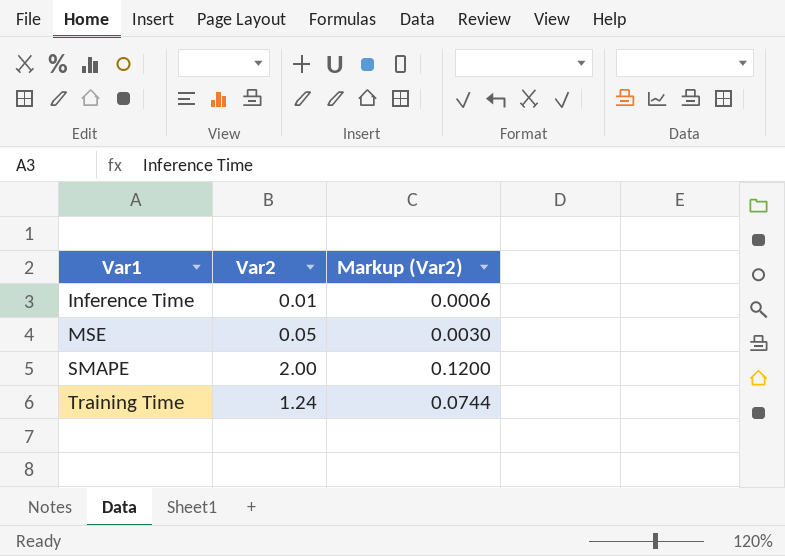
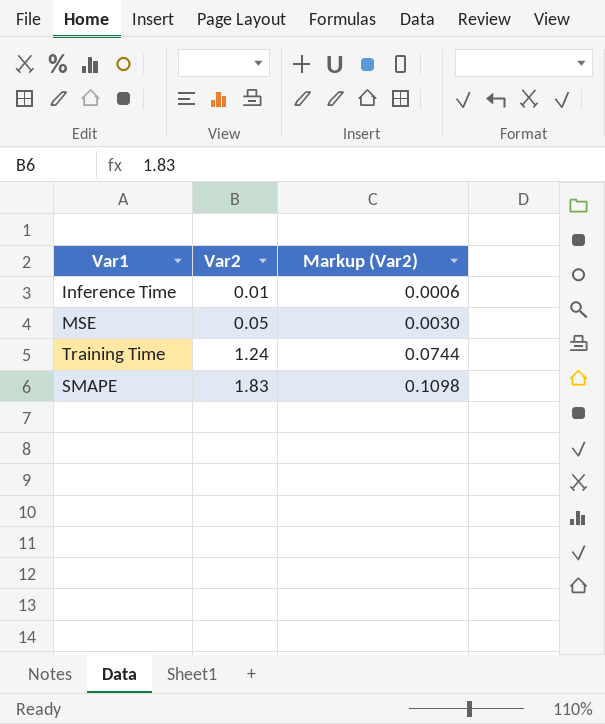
row order: Var1 ascending -> Var2 ascending
SMAPE | Var2: 2.00 -> 1.83
SMAPE | Markup (Var2): 0.1200 -> 0.1098

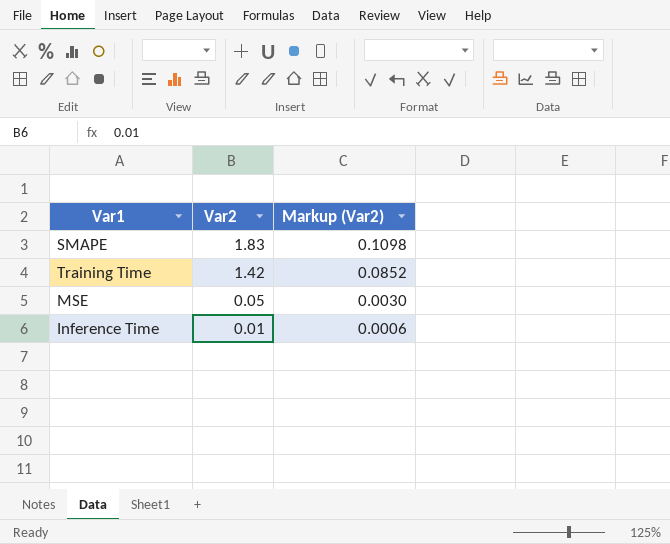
row order: Var2 ascending -> Var2 descending
Training Time | Var2: 1.24 -> 1.42
Training Time | Markup (Var2): 0.0744 -> 0.0852

